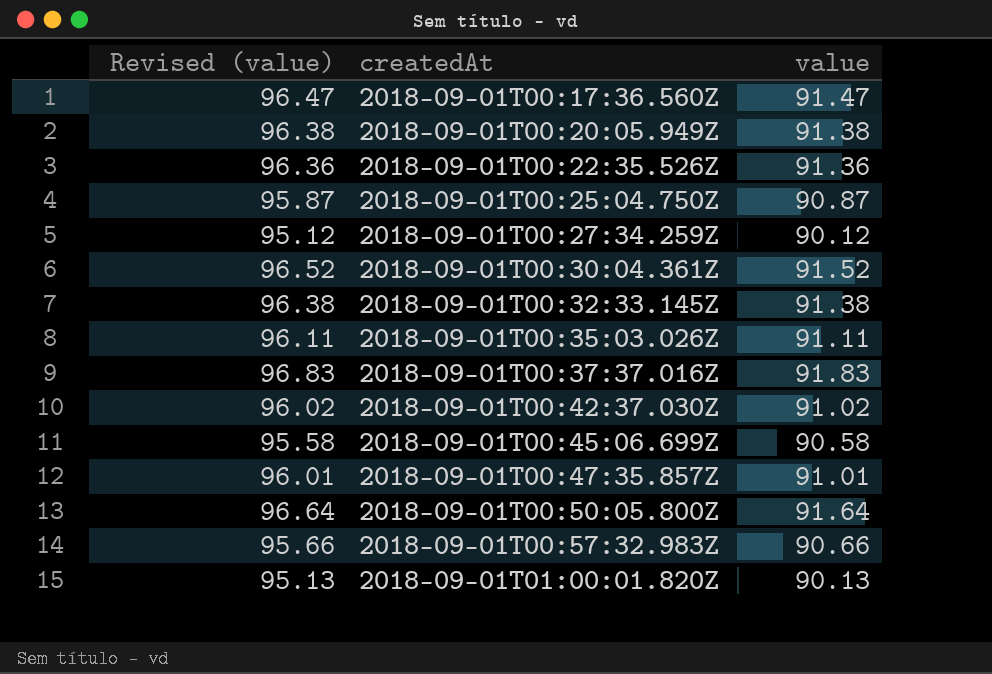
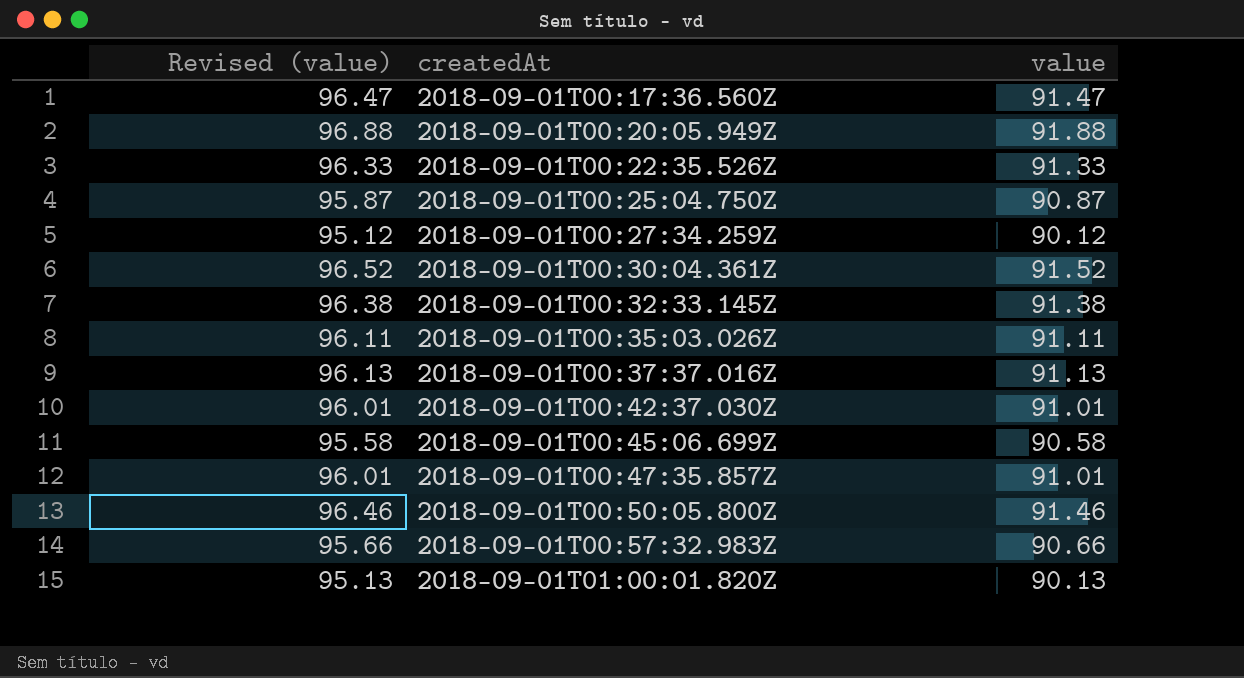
2018-09-01T00:20:05.949Z | Revised (value): 96.38 -> 96.88
2018-09-01T00:20:05.949Z | value: 91.38 -> 91.88
2018-09-01T00:22:35.526Z | Revised (value): 96.36 -> 96.33
2018-09-01T00:22:35.526Z | value: 91.36 -> 91.33
2018-09-01T00:37:37.016Z | Revised (value): 96.83 -> 96.13
2018-09-01T00:37:37.016Z | value: 91.83 -> 91.13
2018-09-01T00:42:37.030Z | Revised (value): 96.02 -> 96.01
2018-09-01T00:42:37.030Z | value: 91.02 -> 91.01
2018-09-01T00:50:05.800Z | Revised (value): 96.64 -> 96.46
2018-09-01T00:50:05.800Z | value: 91.64 -> 91.46

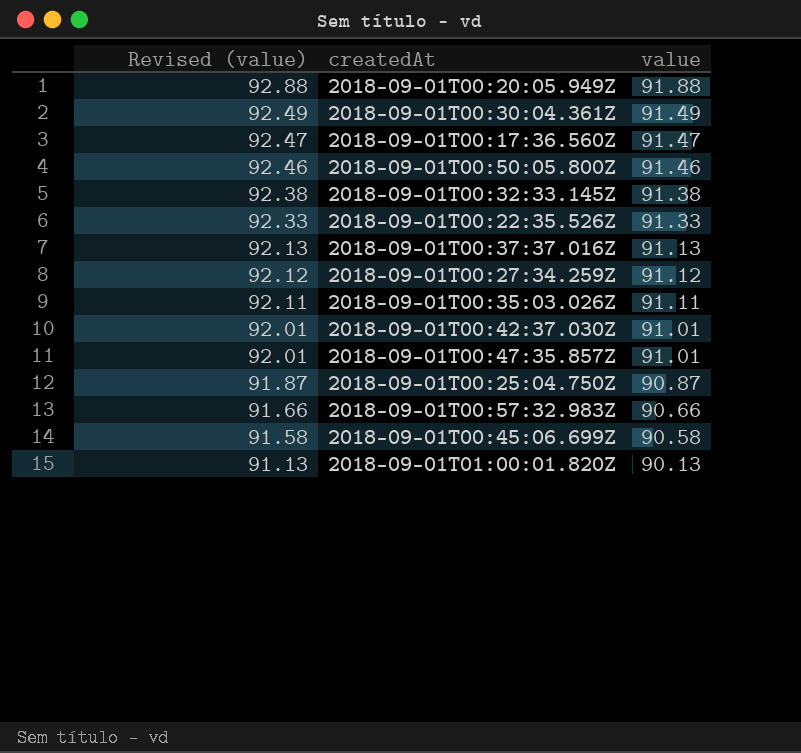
row order: createdAt ascending -> Revised (value) descending
column Revised (value) | formula: [value] + 5 -> [value] + 1
2018-09-01T00:30:04.361Z | value: 91.52 -> 91.49
2018-09-01T00:27:34.259Z | value: 90.12 -> 91.12

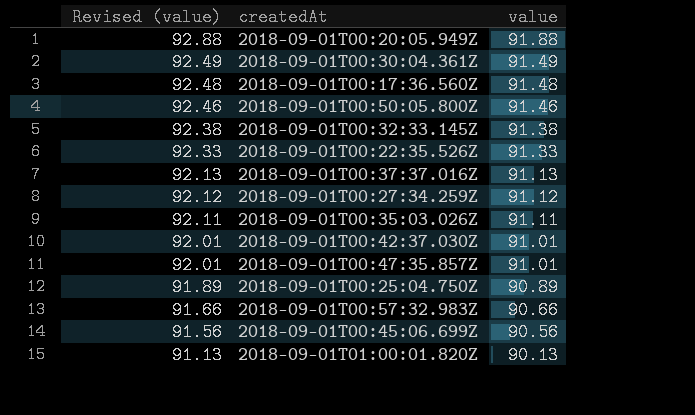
2018-09-01T00:17:36.560Z | Revised (value): 92.47 -> 92.48
2018-09-01T00:17:36.560Z | value: 91.47 -> 91.48
2018-09-01T00:25:04.750Z | Revised (value): 91.87 -> 91.89
2018-09-01T00:25:04.750Z | value: 90.87 -> 90.89
2018-09-01T00:45:06.699Z | Revised (value): 91.58 -> 91.56
2018-09-01T00:45:06.699Z | value: 90.58 -> 90.56

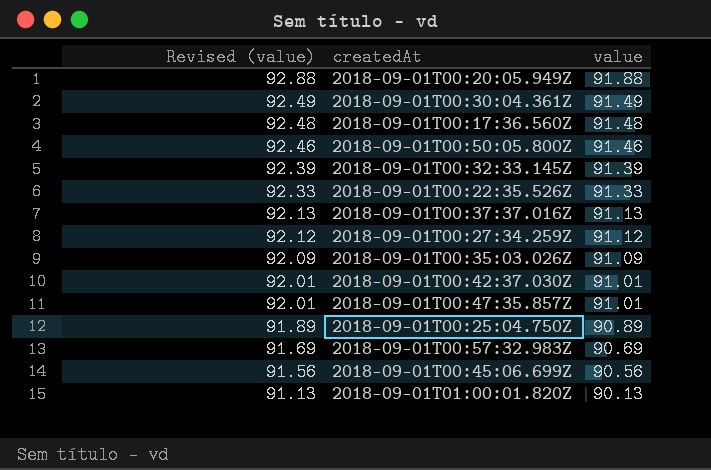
2018-09-01T00:32:33.145Z | Revised (value): 92.38 -> 92.39
2018-09-01T00:32:33.145Z | value: 91.38 -> 91.39
2018-09-01T00:35:03.026Z | Revised (value): 92.11 -> 92.09
2018-09-01T00:35:03.026Z | value: 91.11 -> 91.09
2018-09-01T00:57:32.983Z | Revised (value): 91.66 -> 91.69
2018-09-01T00:57:32.983Z | value: 90.66 -> 90.69

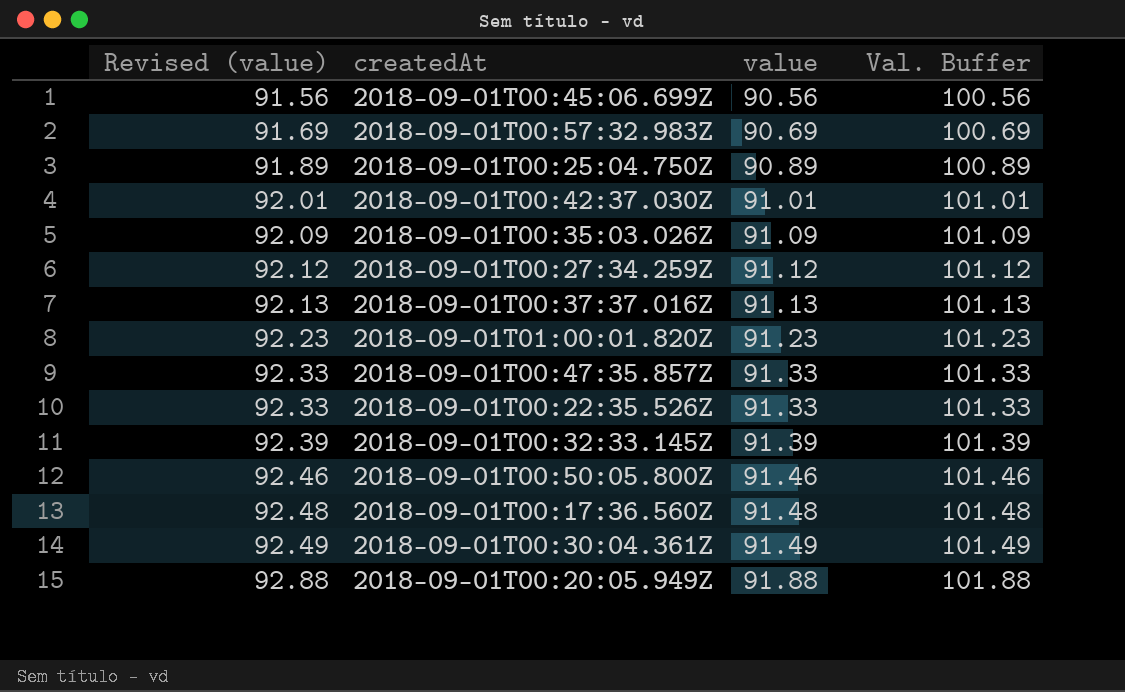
row order: Revised (value) descending -> Revised (value) ascending
column Val. Buffer | formula: none -> [value] + 10
2018-09-01T01:00:01.820Z | Revised (value): 91.13 -> 92.23
2018-09-01T01:00:01.820Z | value: 90.13 -> 91.23
2018-09-01T00:47:35.857Z | Revised (value): 92.01 -> 92.33
2018-09-01T00:47:35.857Z | value: 91.01 -> 91.33

